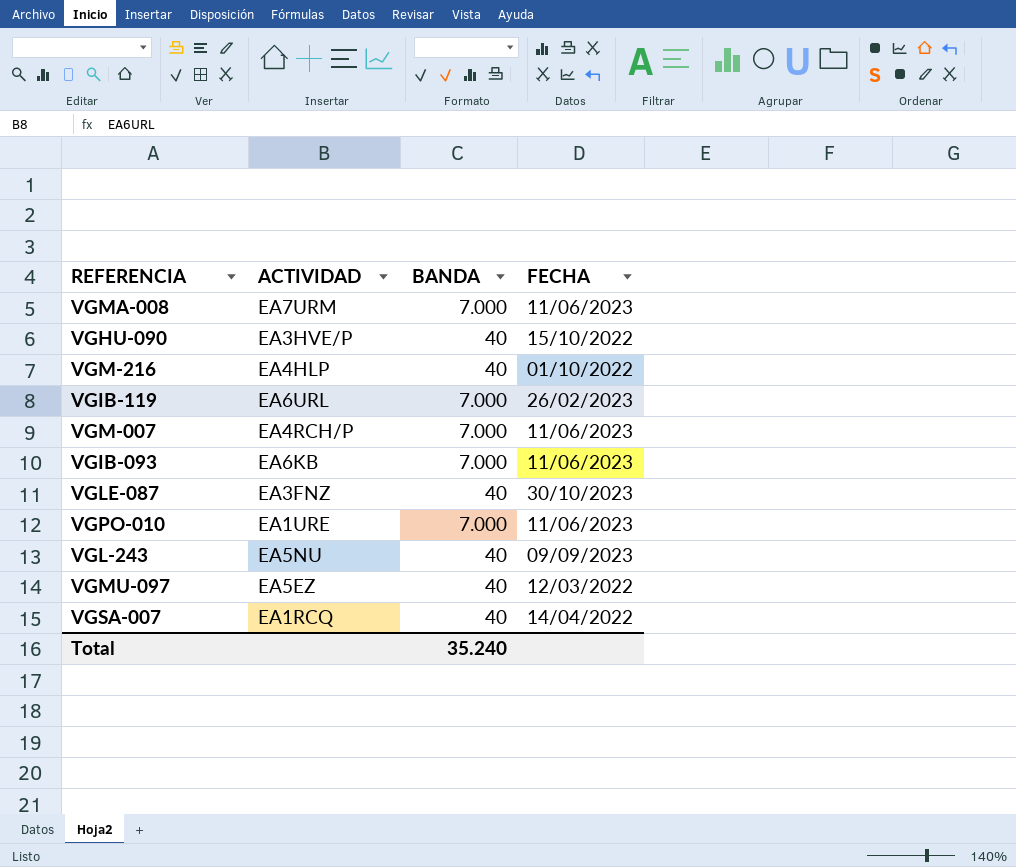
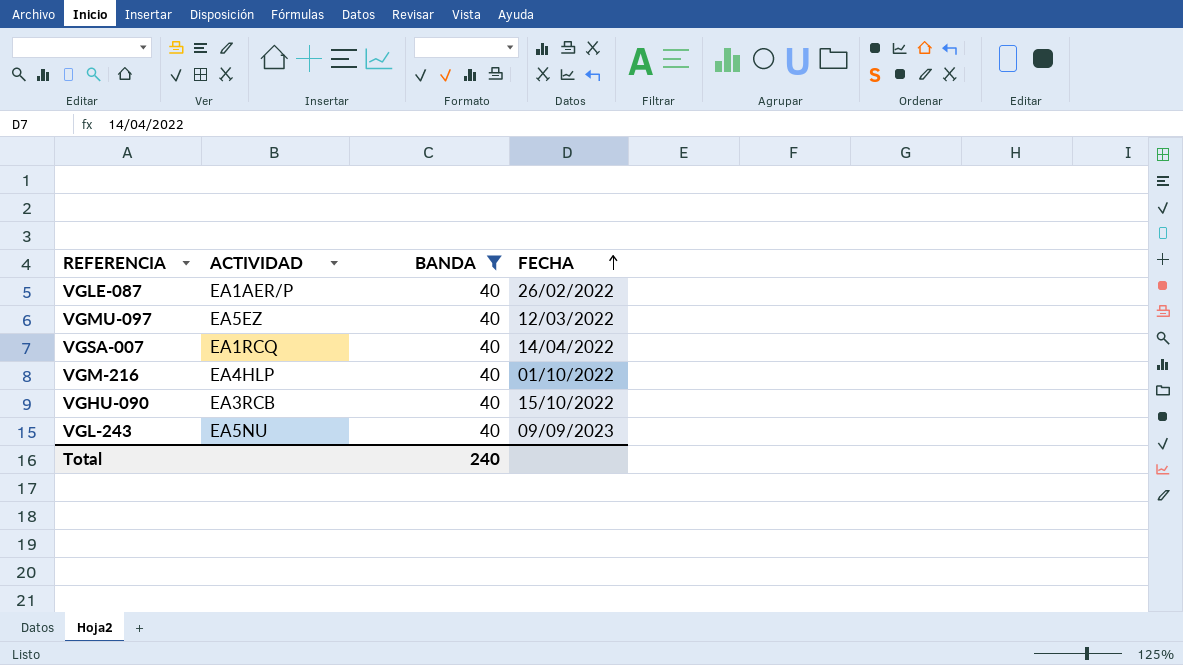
filter: none -> BANDA = 40
row order: none -> FECHA ascending
VGLE-087 | ACTIVIDAD: EA3FNZ -> EA1AER/P
VGLE-087 | FECHA: 30/10/2023 -> 26/02/2022
VGHU-090 | ACTIVIDAD: EA3HVE/P -> EA3RCB
Total | BANDA: 35.240 -> 240

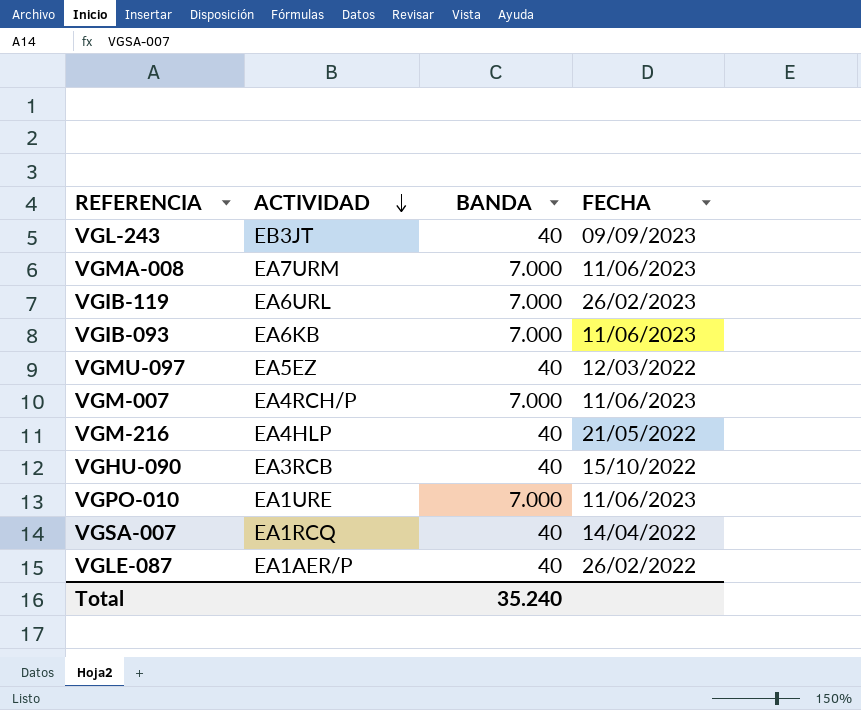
filter: BANDA = 40 -> none
row order: FECHA ascending -> ACTIVIDAD descending
VGL-243 | ACTIVIDAD: EA5NU -> EB3JT
VGM-216 | FECHA: 01/10/2022 -> 21/05/2022
Total | BANDA: 240 -> 35.240

